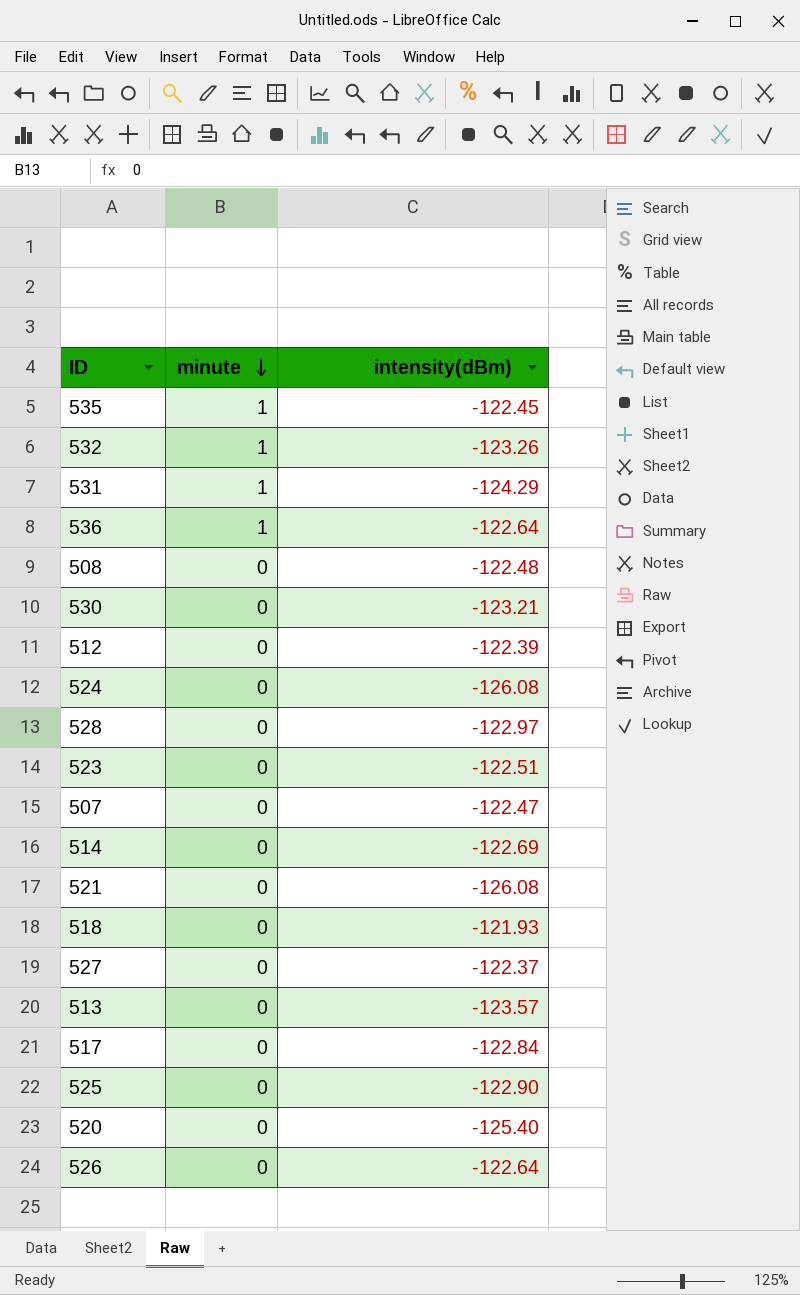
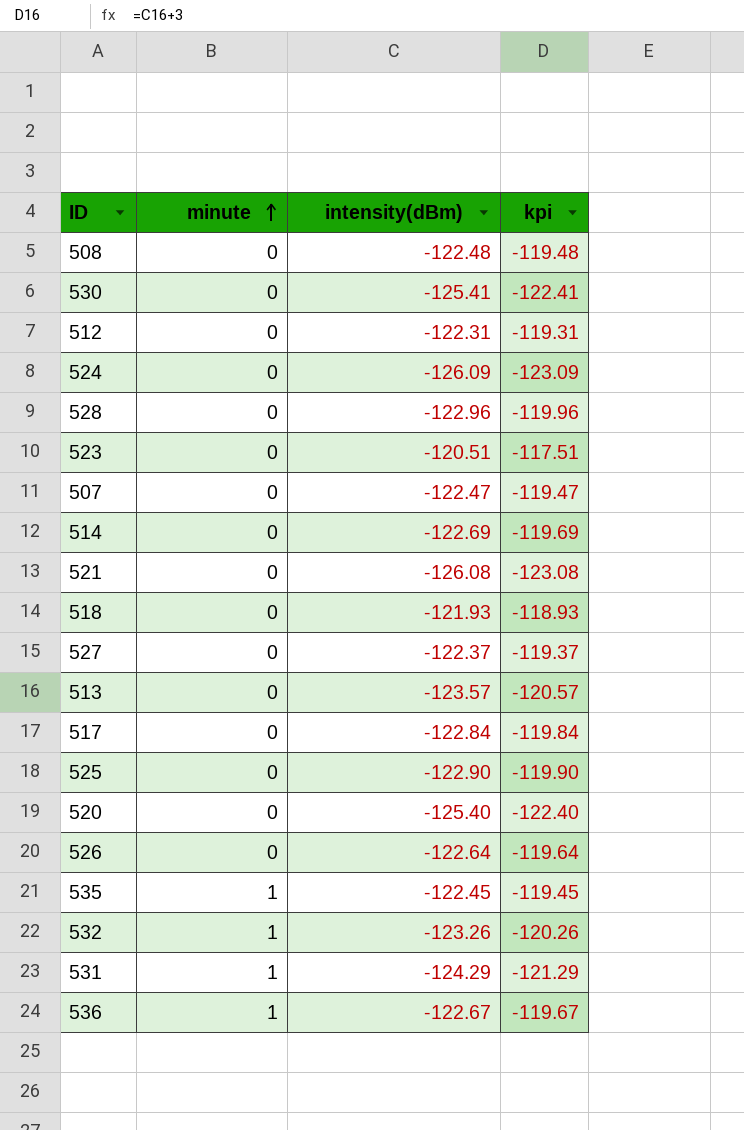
row order: minute descending -> minute ascending
column kpi | formula: none -> [intensity(dBm)] + 3
530 | intensity(dBm): -123.21 -> -125.41
512 | intensity(dBm): -122.39 -> -122.31
524 | intensity(dBm): -126.08 -> -126.09
528 | intensity(dBm): -122.97 -> -122.96
523 | intensity(dBm): -122.51 -> -120.51
536 | intensity(dBm): -122.64 -> -122.67

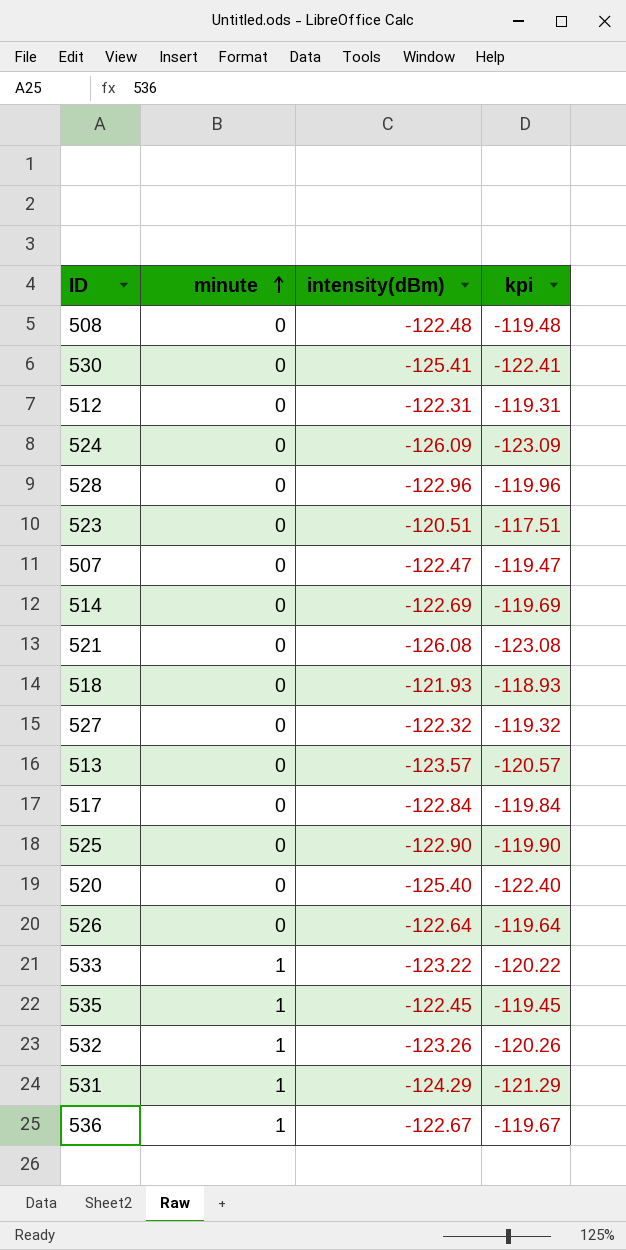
527 | intensity(dBm): -122.37 -> -122.32
527 | kpi: -119.37 -> -119.32
row 533: none -> 1 | -123.22 | -120.22

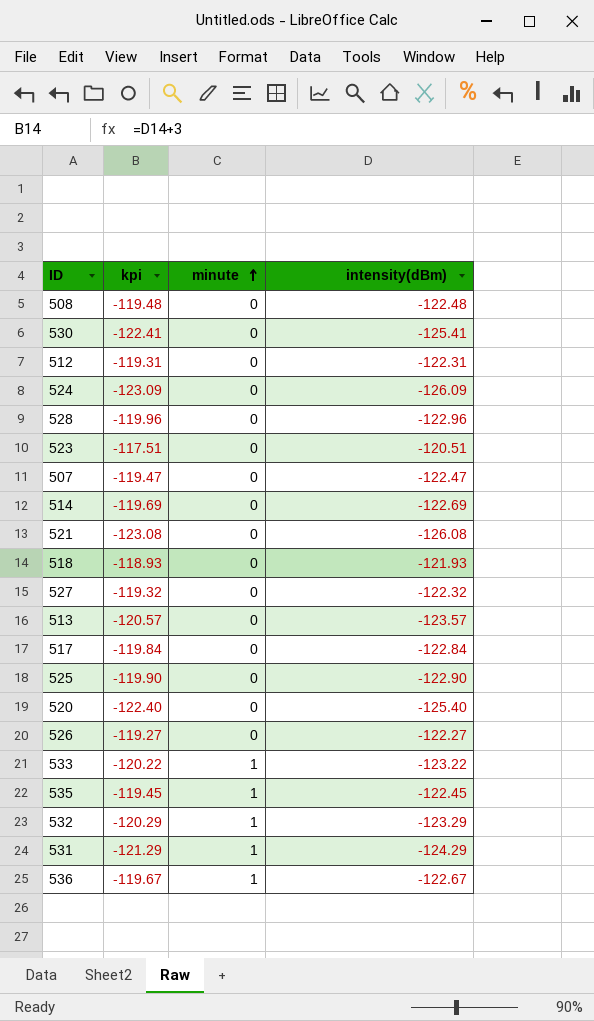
column kpi | position: 4 -> 2
526 | kpi: -119.64 -> -119.27
526 | intensity(dBm): -122.64 -> -122.27
532 | kpi: -120.26 -> -120.29
532 | intensity(dBm): -123.26 -> -123.29

